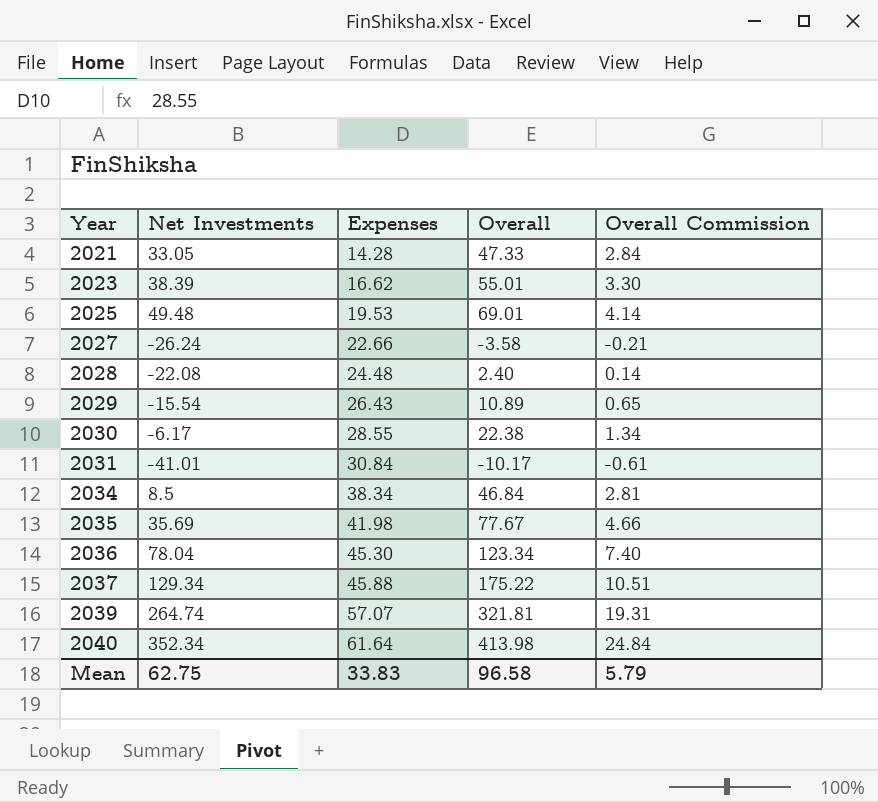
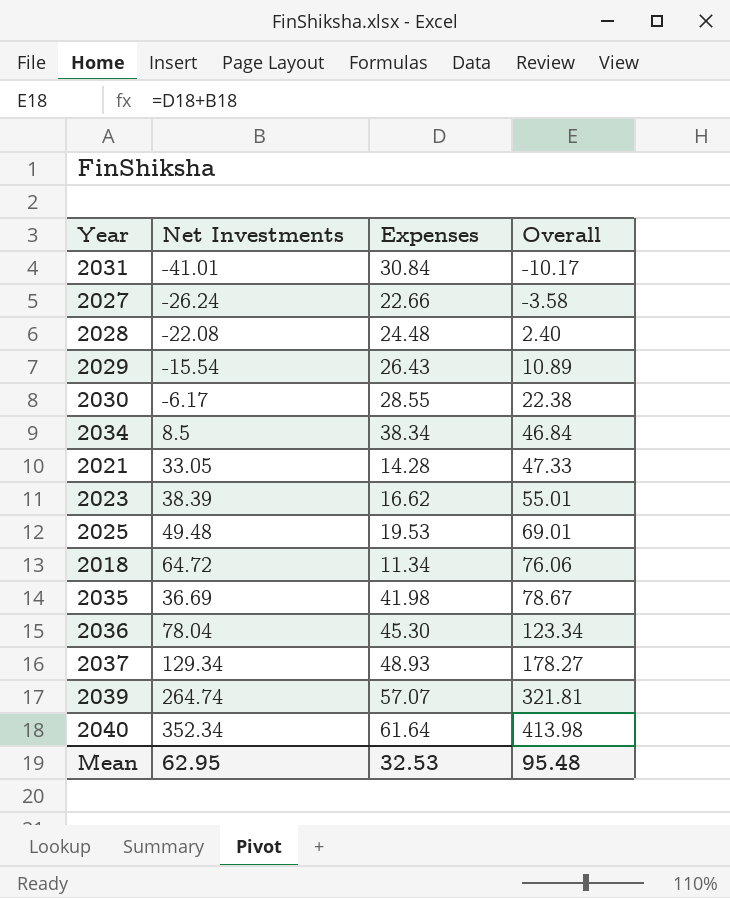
row order: Year ascending -> Overall ascending
column Overall Commission | formula: [Overall] * 0.06 -> none
row 2018: none -> 64.72 | 11.34 | 76.06
2035 | Net Investments: 35.69 -> 36.69
2035 | Overall: 77.67 -> 78.67
2037 | Expenses: 45.88 -> 48.93
2037 | Overall: 175.22 -> 178.27
Mean | Net Investments: 62.75 -> 62.95
Mean | Expenses: 33.83 -> 32.53
Mean | Overall: 96.58 -> 95.48

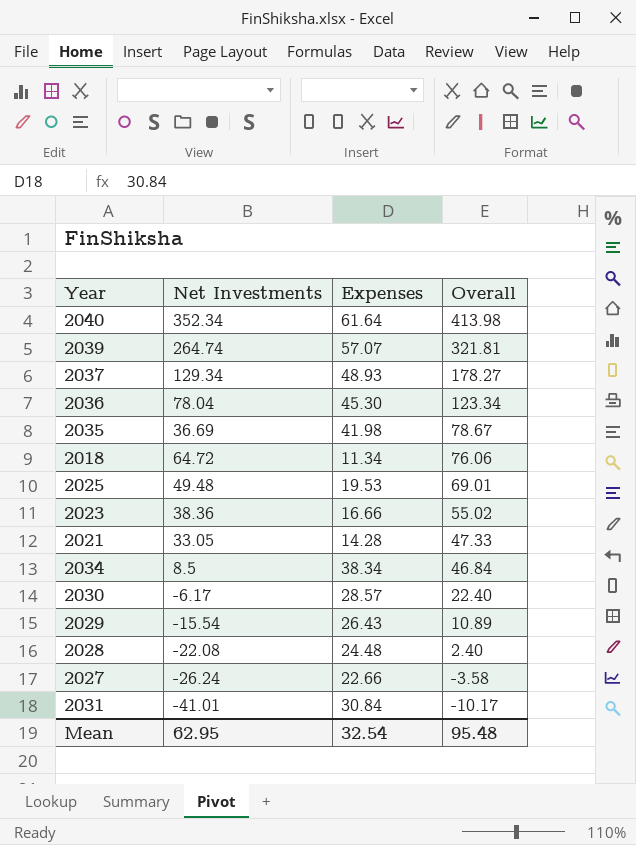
row order: Overall ascending -> Overall descending
2023 | Net Investments: 38.39 -> 38.36
2023 | Expenses: 16.62 -> 16.66
2023 | Overall: 55.01 -> 55.02
2030 | Expenses: 28.55 -> 28.57
2030 | Overall: 22.38 -> 22.40
Mean | Expenses: 32.53 -> 32.54

